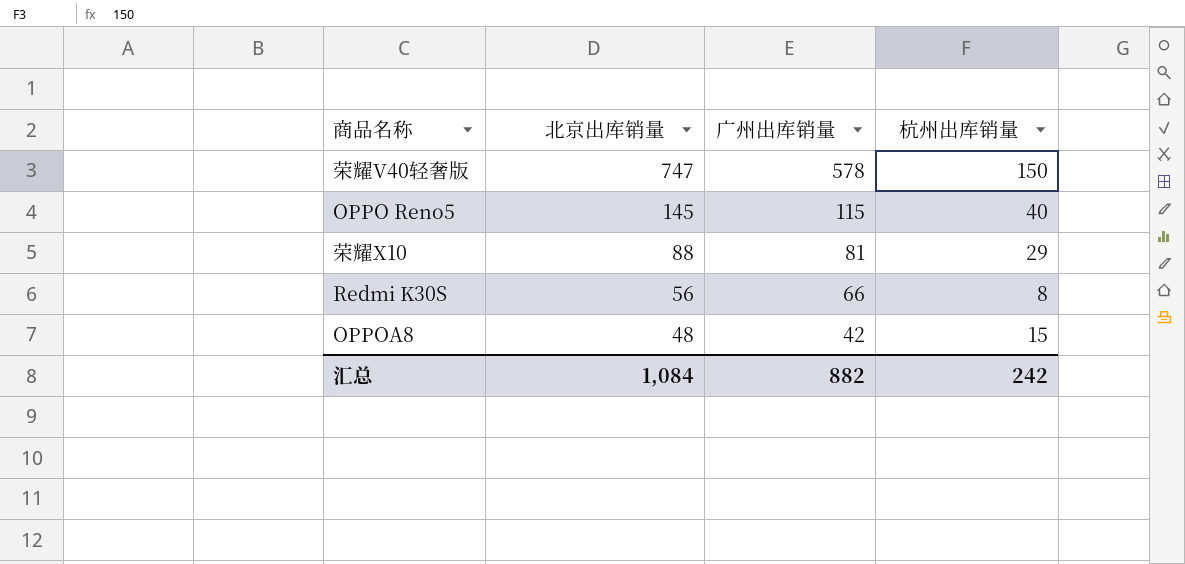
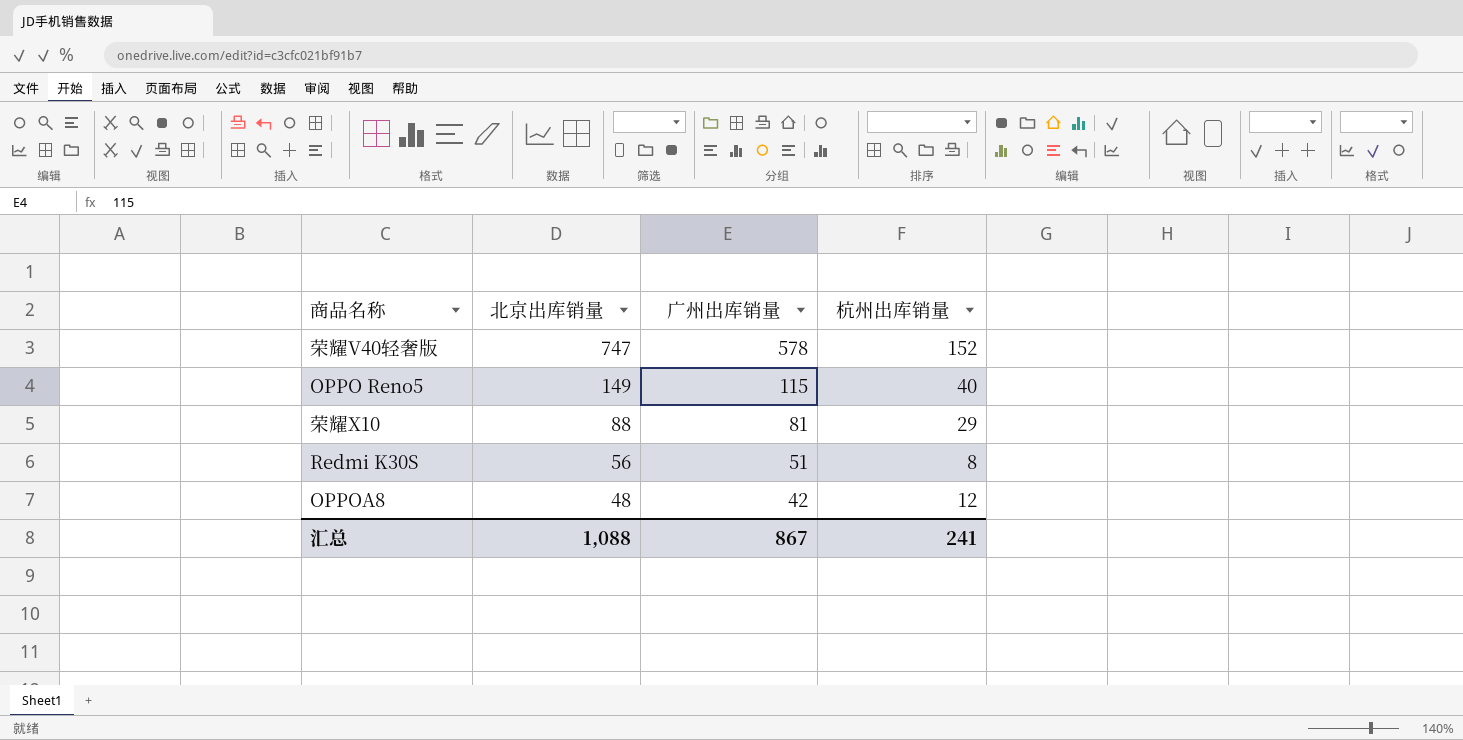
荣耀V40轻奢版 | 杭州出库销量: 150 -> 152
OPPO Reno5 | 北京出库销量: 145 -> 149
Redmi K30S | 广州出库销量: 66 -> 51
OPPOA8 | 杭州出库销量: 15 -> 12
汇总 | 北京出库销量: 1,084 -> 1,088
汇总 | 广州出库销量: 882 -> 867
汇总 | 杭州出库销量: 242 -> 241

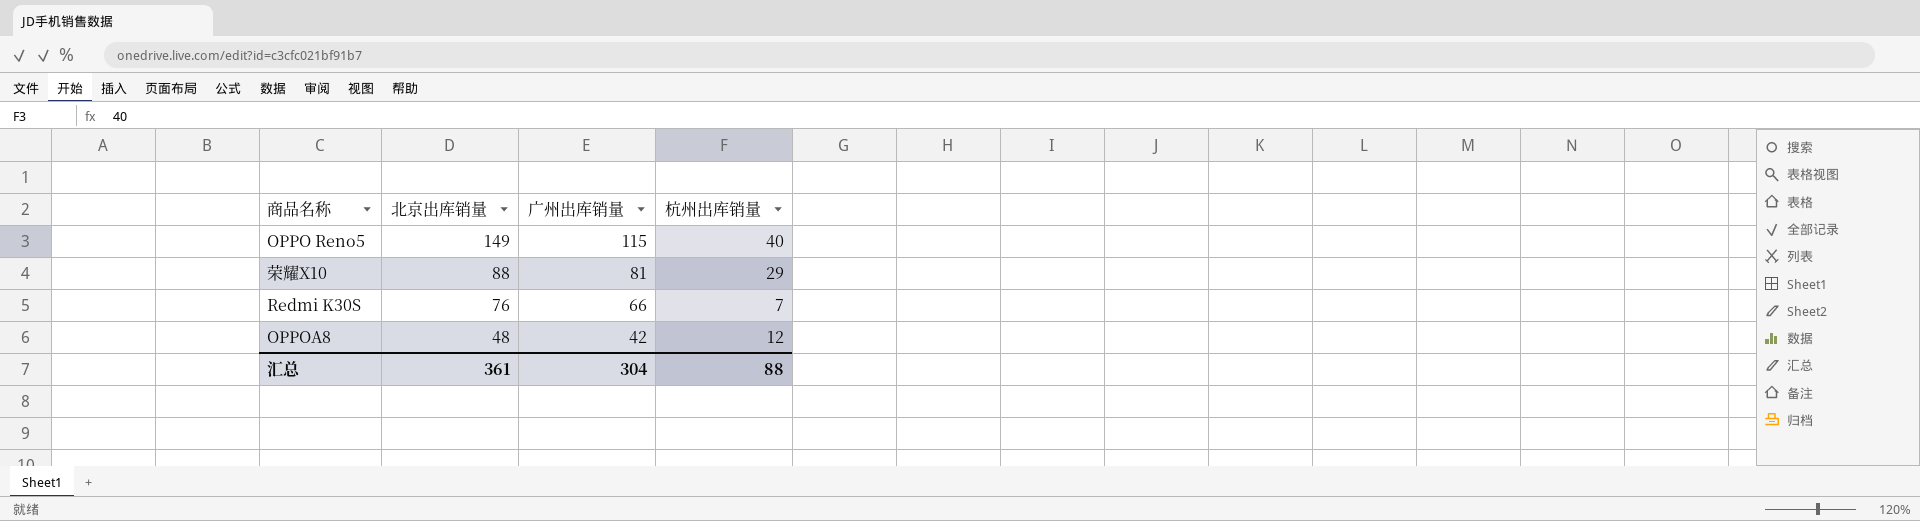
row 荣耀V40轻奢版: 747 | 578 | 152 -> none
Redmi K30S | 北京出库销量: 56 -> 76
Redmi K30S | 广州出库销量: 51 -> 66
Redmi K30S | 杭州出库销量: 8 -> 7
汇总 | 北京出库销量: 1,088 -> 361
汇总 | 广州出库销量: 867 -> 304
汇总 | 杭州出库销量: 241 -> 88

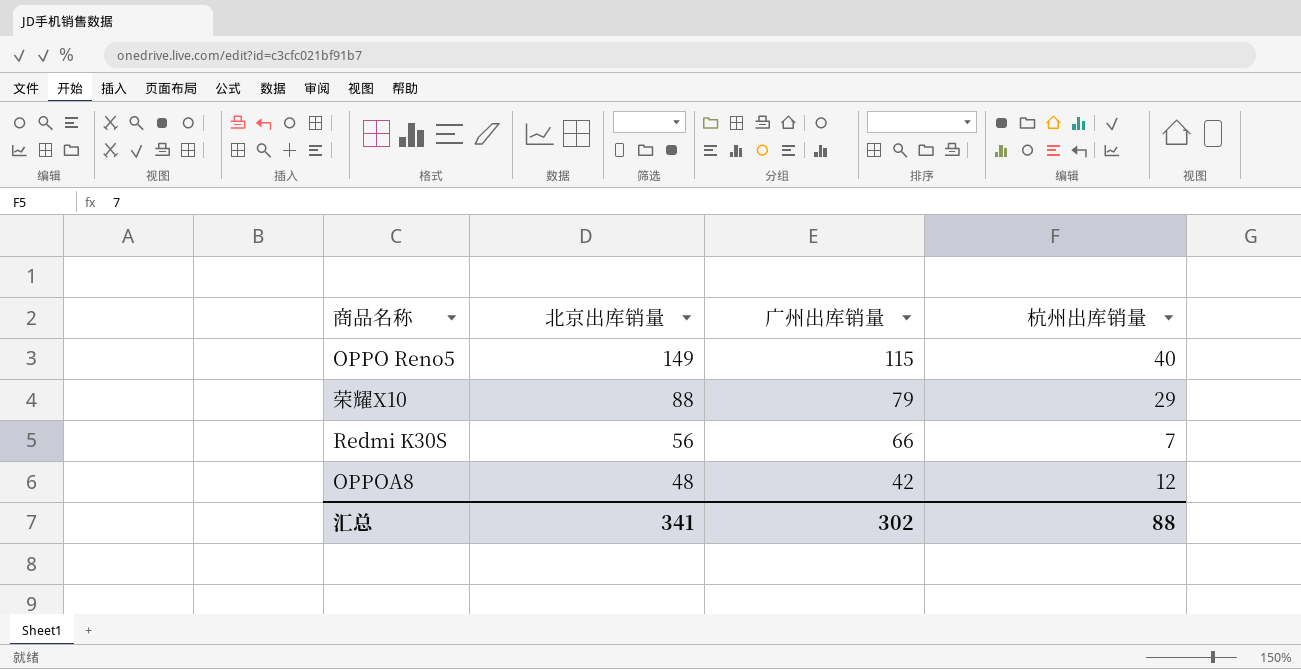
荣耀X10 | 广州出库销量: 81 -> 79
Redmi K30S | 北京出库销量: 76 -> 56
汇总 | 北京出库销量: 361 -> 341
汇总 | 广州出库销量: 304 -> 302

